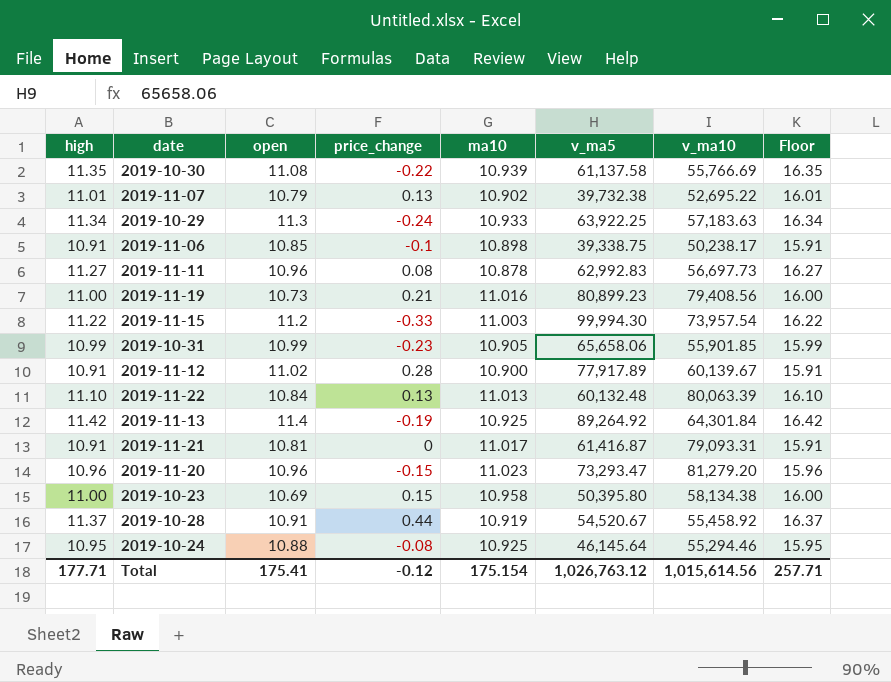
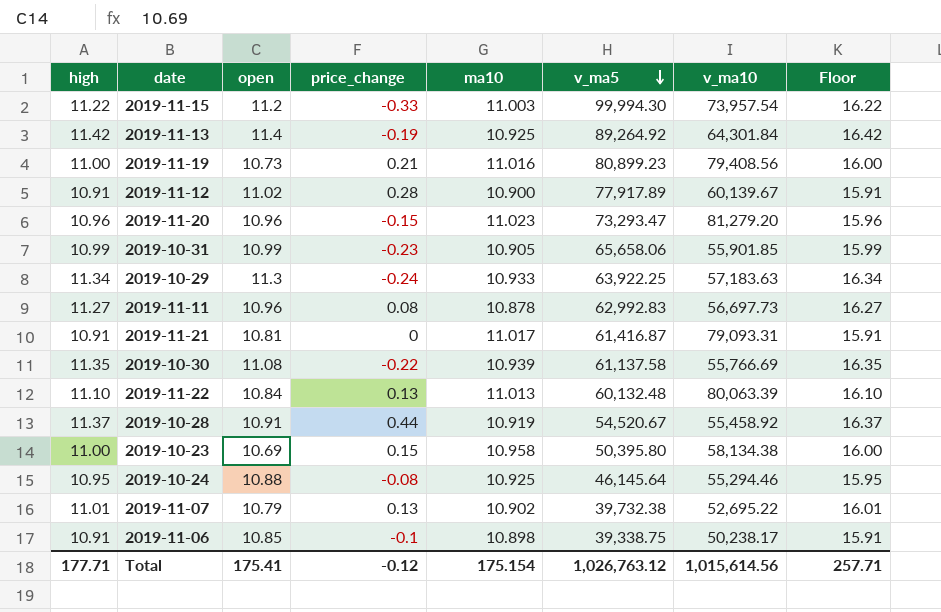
row order: none -> v_ma5 descending

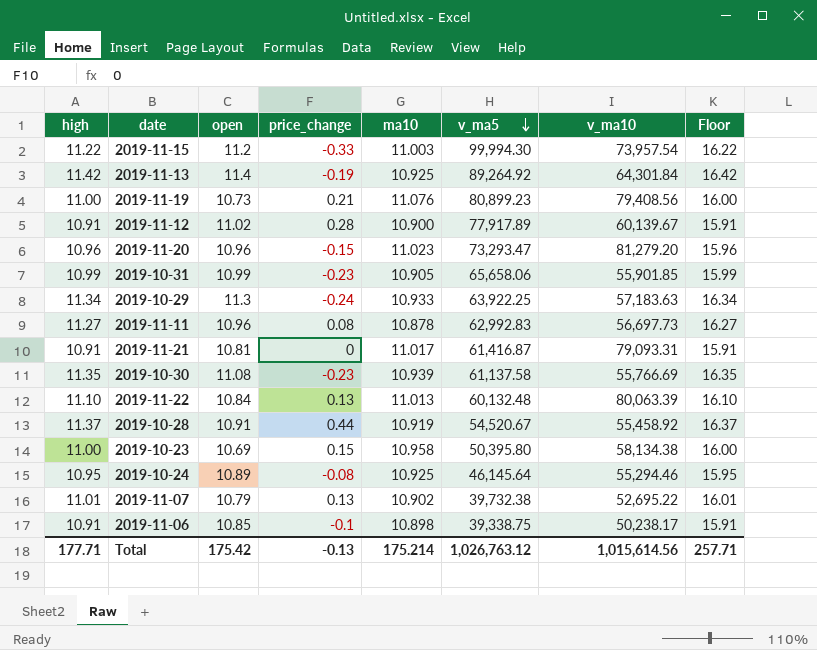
2019-11-19 | ma10: 11.016 -> 11.076
2019-10-30 | price_change: -0.22 -> -0.23
2019-10-24 | open: 10.88 -> 10.89
Total | open: 175.41 -> 175.42
Total | price_change: -0.12 -> -0.13
Total | ma10: 175.154 -> 175.214

